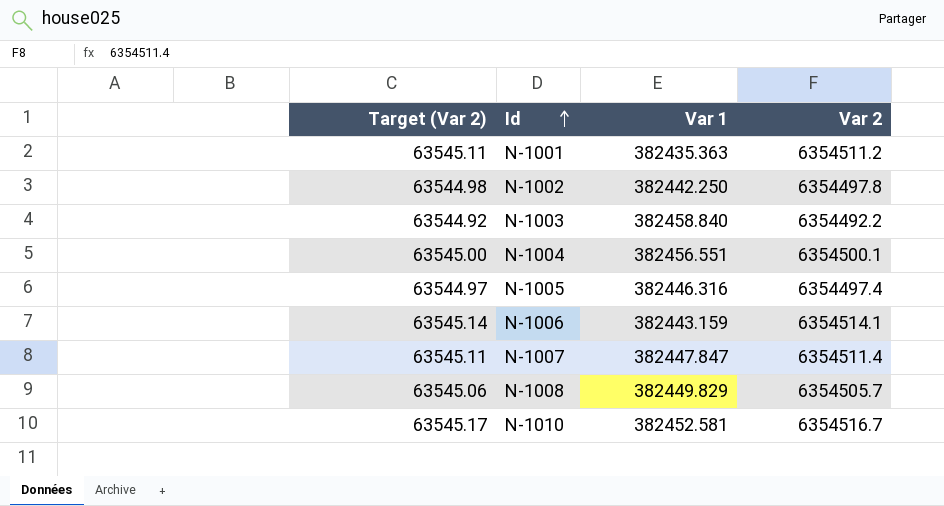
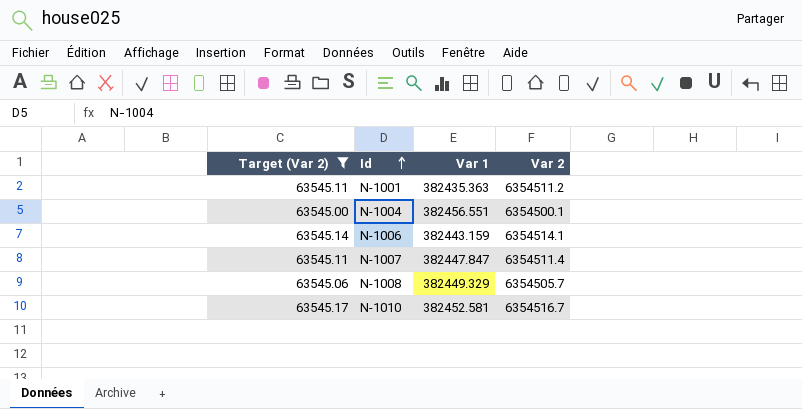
filter: none -> Target (Var 2) >= 63545.00
N-1008 | Var 1: 382449.829 -> 382449.329

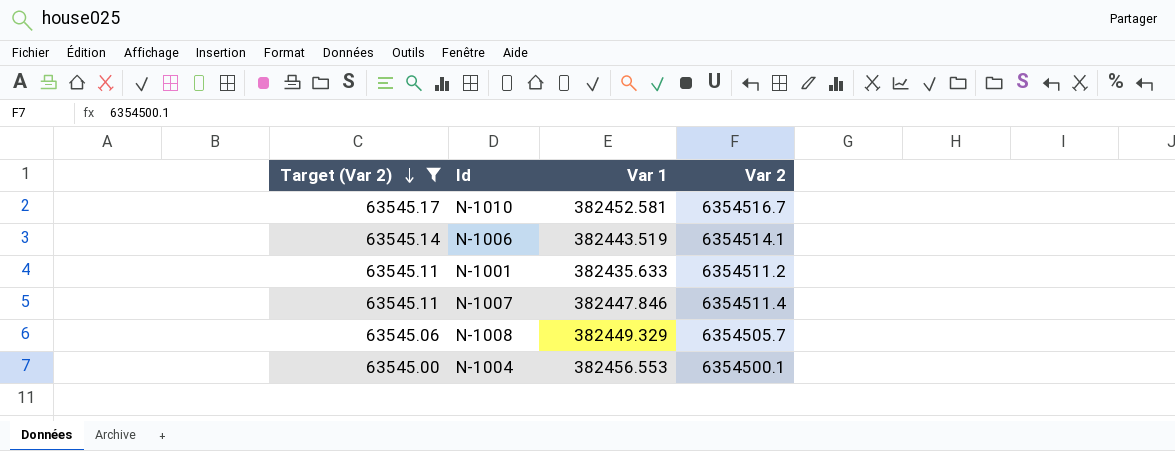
row order: Id ascending -> Target (Var 2) descending
N-1006 | Var 1: 382443.159 -> 382443.519
N-1001 | Var 1: 382435.363 -> 382435.633
N-1007 | Var 1: 382447.847 -> 382447.846
N-1004 | Var 1: 382456.551 -> 382456.553

